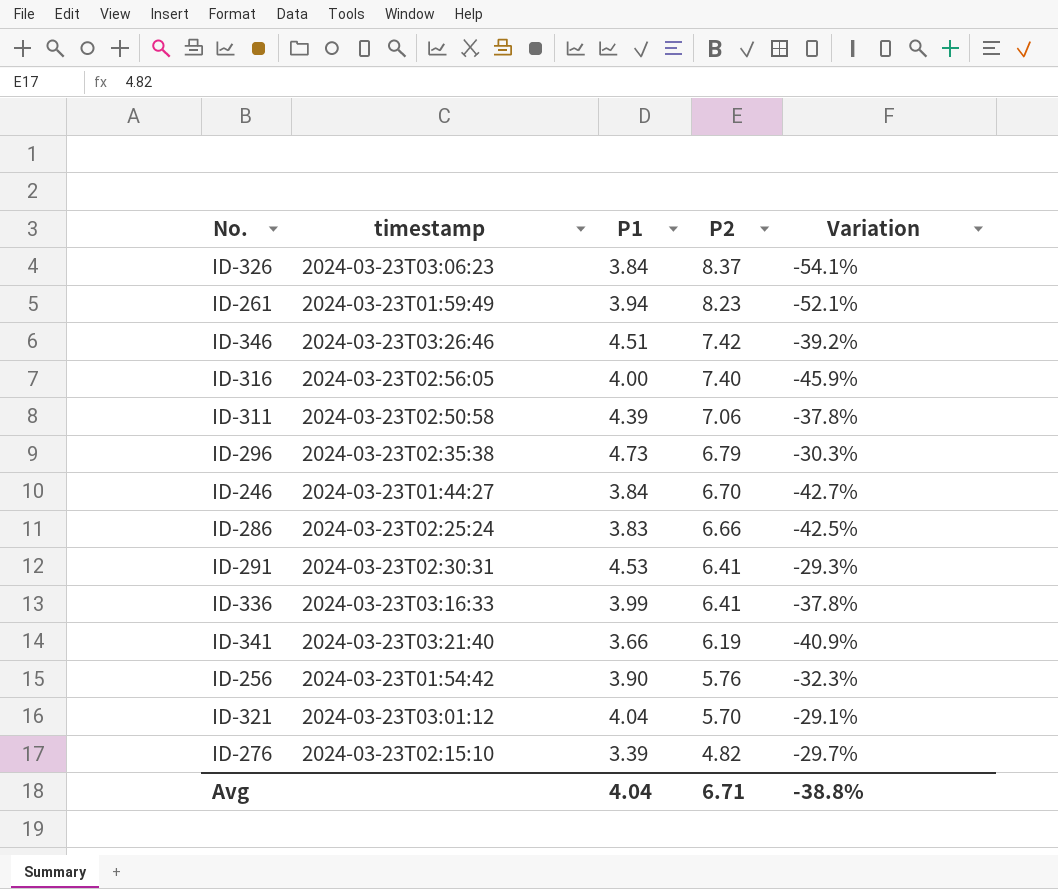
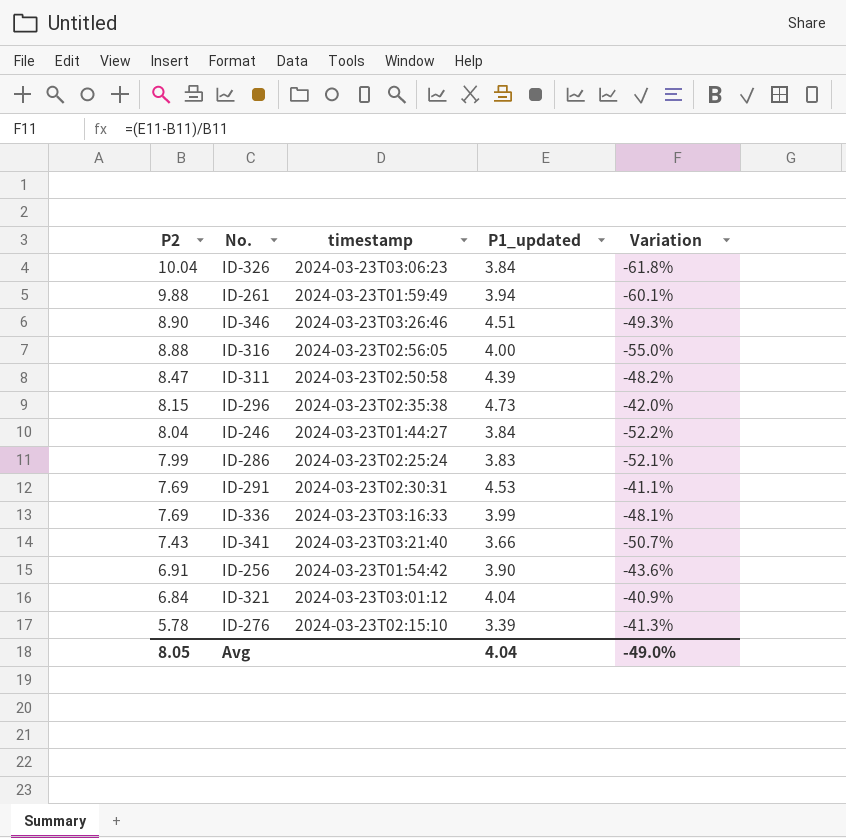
column P2 | position: 4 -> 1
column name: P1 -> P1_updated
ID-326 | P2: 8.37 -> 10.04
ID-326 | Variation: -54.1% -> -61.8%
ID-261 | P2: 8.23 -> 9.88
ID-261 | Variation: -52.1% -> -60.1%
ID-346 | P2: 7.42 -> 8.90
ID-346 | Variation: -39.2% -> -49.3%
ID-316 | P2: 7.40 -> 8.88
ID-316 | Variation: -45.9% -> -55.0%
ID-311 | P2: 7.06 -> 8.47
ID-311 | Variation: -37.8% -> -48.2%
ID-296 | P2: 6.79 -> 8.15
ID-296 | Variation: -30.3% -> -42.0%
ID-246 | P2: 6.70 -> 8.04
ID-246 | Variation: -42.7% -> -52.2%
ID-286 | P2: 6.66 -> 7.99
ID-286 | Variation: -42.5% -> -52.1%
ID-291 | P2: 6.41 -> 7.69
ID-291 | Variation: -29.3% -> -41.1%
ID-336 | P2: 6.41 -> 7.69
ID-336 | Variation: -37.8% -> -48.1%
ID-341 | P2: 6.19 -> 7.43
ID-341 | Variation: -40.9% -> -50.7%
ID-256 | P2: 5.76 -> 6.91
ID-256 | Variation: -32.3% -> -43.6%
ID-321 | P2: 5.70 -> 6.84
ID-321 | Variation: -29.1% -> -40.9%
ID-276 | P2: 4.82 -> 5.78
ID-276 | Variation: -29.7% -> -41.3%
Avg | P2: 6.71 -> 8.05
Avg | Variation: -38.8% -> -49.0%

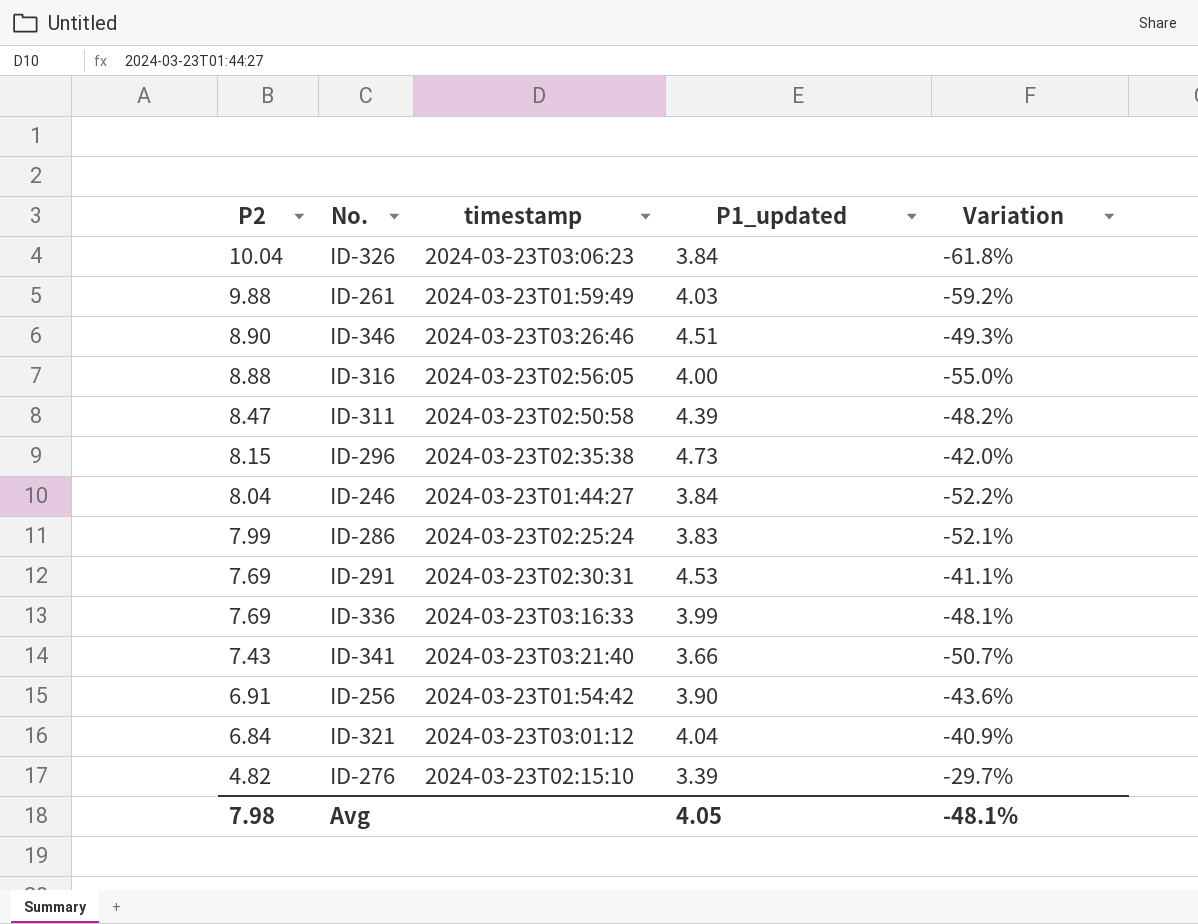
ID-261 | P1_updated: 3.94 -> 4.03
ID-261 | Variation: -60.1% -> -59.2%
ID-276 | P2: 5.78 -> 4.82
ID-276 | Variation: -41.3% -> -29.7%
Avg | P2: 8.05 -> 7.98
Avg | P1_updated: 4.04 -> 4.05
Avg | Variation: -49.0% -> -48.1%

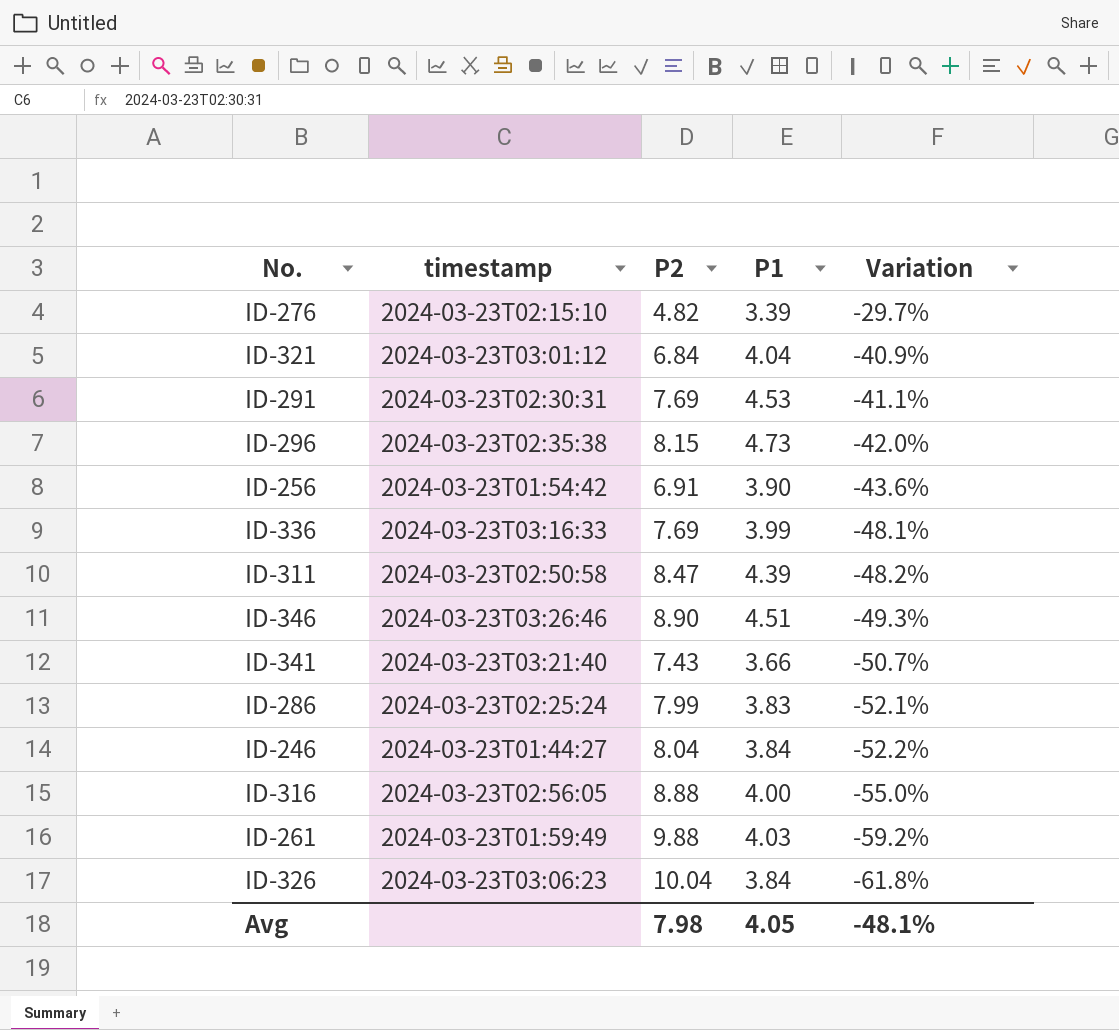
row order: P2 descending -> Variation descending
column P2 | position: 1 -> 3
column name: P1_updated -> P1

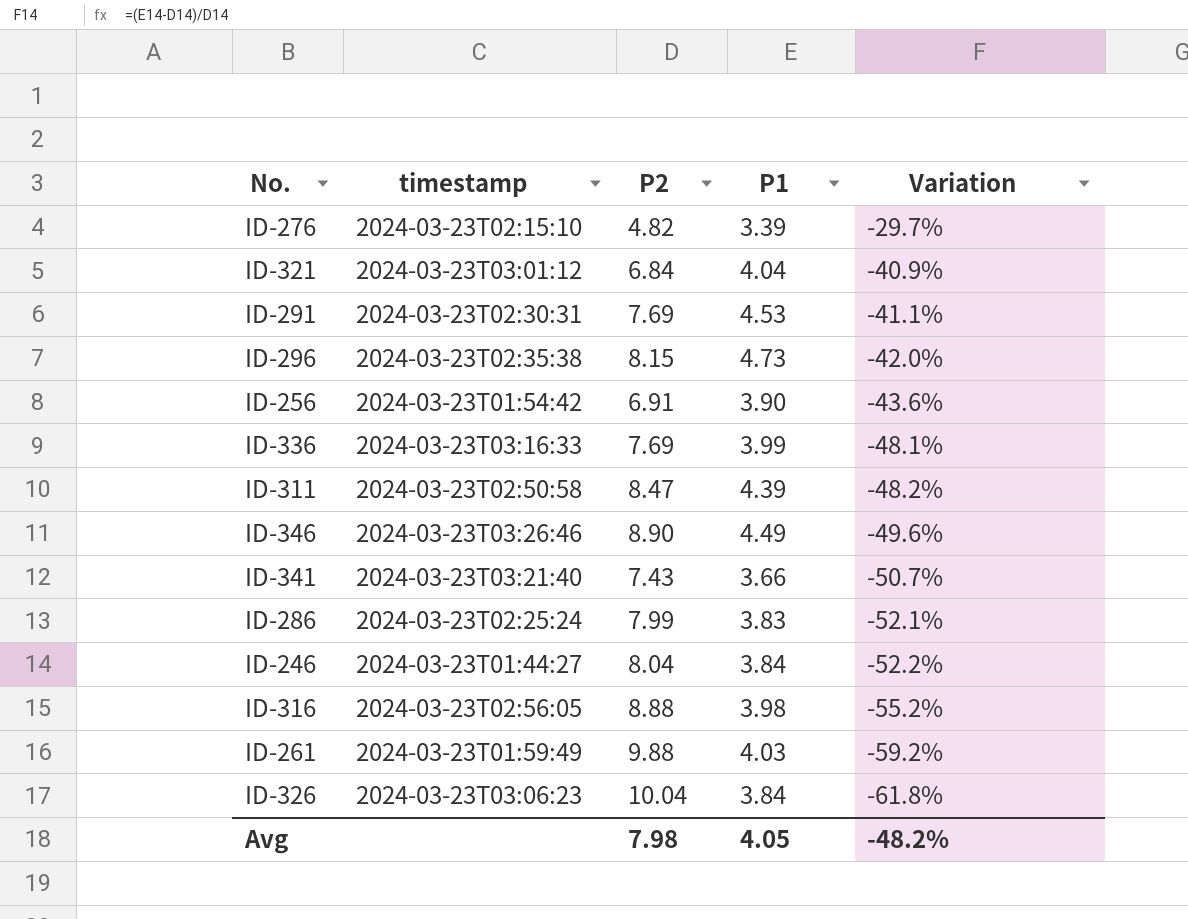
ID-346 | P1: 4.51 -> 4.49
ID-346 | Variation: -49.3% -> -49.6%
ID-316 | P1: 4.00 -> 3.98
ID-316 | Variation: -55.0% -> -55.2%
Avg | Variation: -48.1% -> -48.2%

